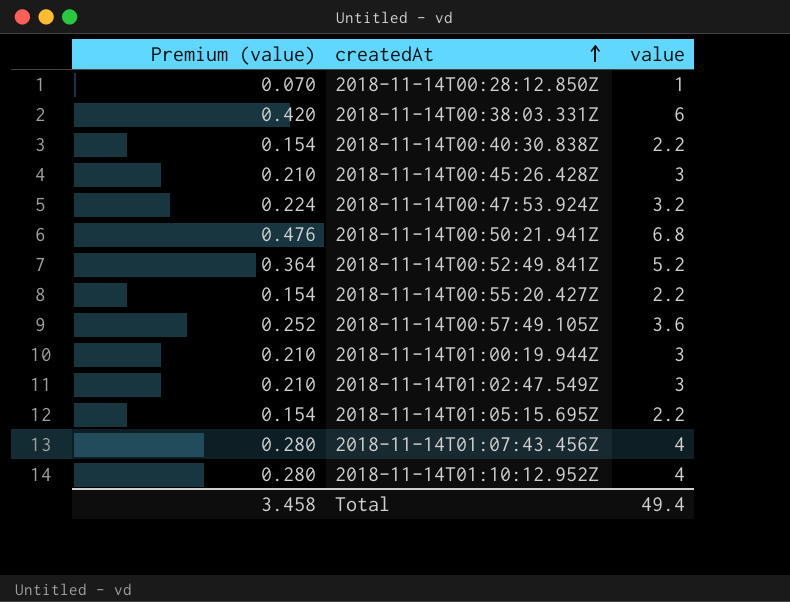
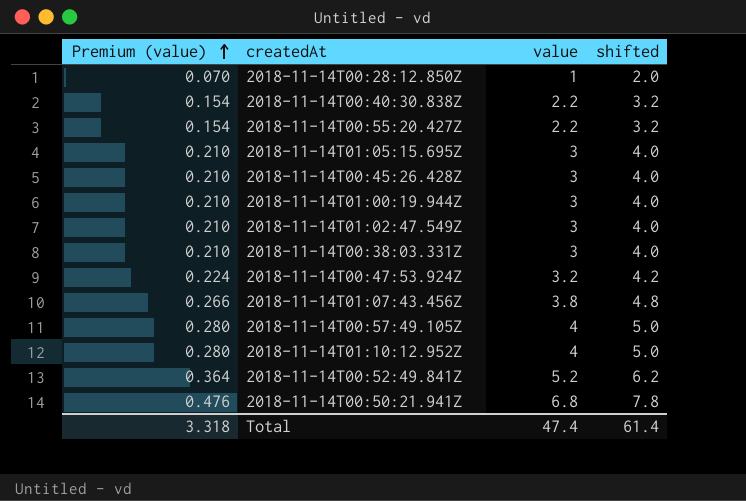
row order: createdAt ascending -> Premium (value) ascending
column shifted | formula: none -> [value] + 1
2018-11-14T01:05:15.695Z | Premium (value): 0.154 -> 0.210
2018-11-14T01:05:15.695Z | value: 2.2 -> 3
2018-11-14T00:38:03.331Z | Premium (value): 0.420 -> 0.210
2018-11-14T00:38:03.331Z | value: 6 -> 3
2018-11-14T01:07:43.456Z | Premium (value): 0.280 -> 0.266
2018-11-14T01:07:43.456Z | value: 4 -> 3.8
2018-11-14T00:57:49.105Z | Premium (value): 0.252 -> 0.280
2018-11-14T00:57:49.105Z | value: 3.6 -> 4
Total | Premium (value): 3.458 -> 3.318
Total | value: 49.4 -> 47.4

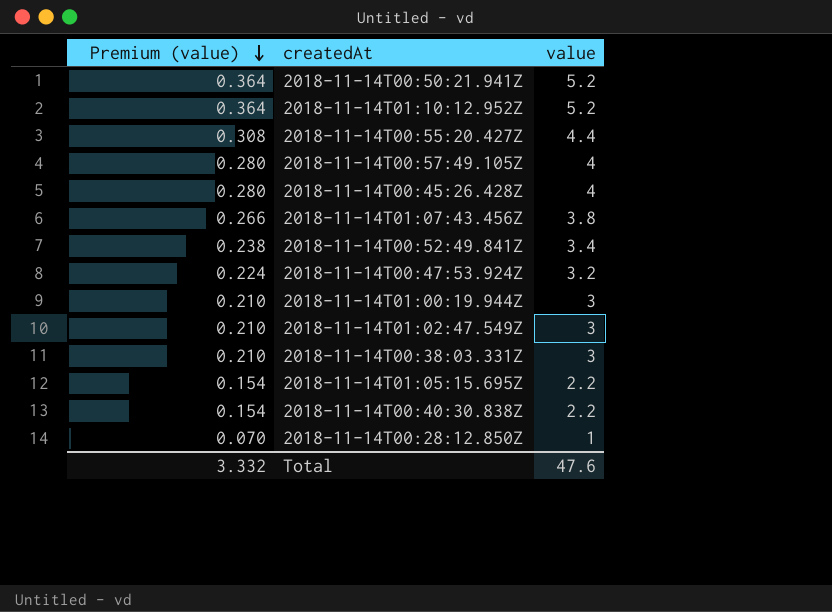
row order: Premium (value) ascending -> Premium (value) descending
column shifted | formula: [value] + 1 -> none
2018-11-14T00:50:21.941Z | Premium (value): 0.476 -> 0.364
2018-11-14T00:50:21.941Z | value: 6.8 -> 5.2
2018-11-14T01:10:12.952Z | Premium (value): 0.280 -> 0.364
2018-11-14T01:10:12.952Z | value: 4 -> 5.2
2018-11-14T00:55:20.427Z | Premium (value): 0.154 -> 0.308
2018-11-14T00:55:20.427Z | value: 2.2 -> 4.4
2018-11-14T00:45:26.428Z | Premium (value): 0.210 -> 0.280
2018-11-14T00:45:26.428Z | value: 3 -> 4
2018-11-14T00:52:49.841Z | Premium (value): 0.364 -> 0.238
2018-11-14T00:52:49.841Z | value: 5.2 -> 3.4
2018-11-14T01:05:15.695Z | Premium (value): 0.210 -> 0.154
2018-11-14T01:05:15.695Z | value: 3 -> 2.2
Total | Premium (value): 3.318 -> 3.332
Total | value: 47.4 -> 47.6

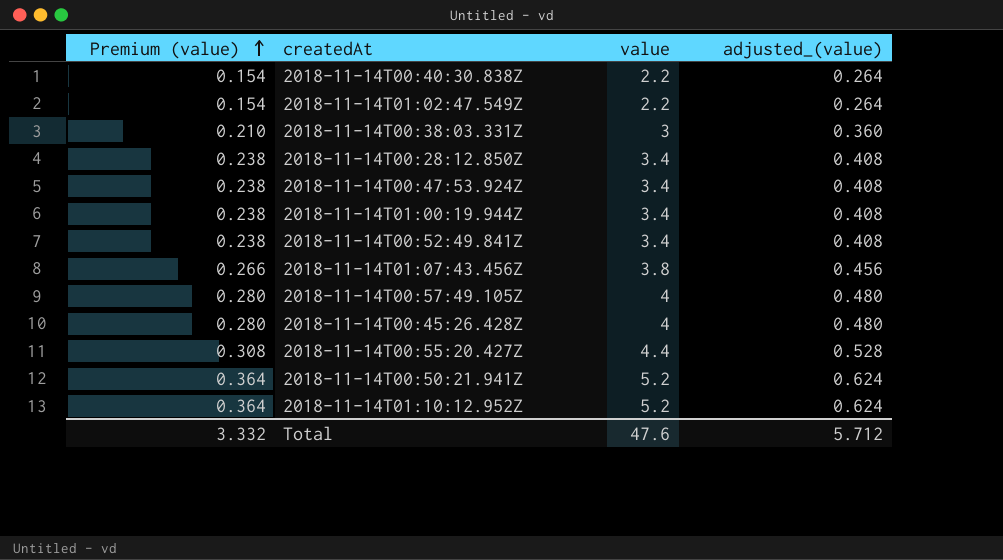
row order: Premium (value) descending -> Premium (value) ascending
column adjusted_(value) | formula: none -> [value] * 0.12
row 2018-11-14T01:05:15.695Z: 0.154 | 2.2 -> none
2018-11-14T01:02:47.549Z | Premium (value): 0.210 -> 0.154
2018-11-14T01:02:47.549Z | value: 3 -> 2.2
2018-11-14T00:28:12.850Z | Premium (value): 0.070 -> 0.238
2018-11-14T00:28:12.850Z | value: 1 -> 3.4
2018-11-14T00:47:53.924Z | Premium (value): 0.224 -> 0.238
2018-11-14T00:47:53.924Z | value: 3.2 -> 3.4
2018-11-14T01:00:19.944Z | Premium (value): 0.210 -> 0.238
2018-11-14T01:00:19.944Z | value: 3 -> 3.4

